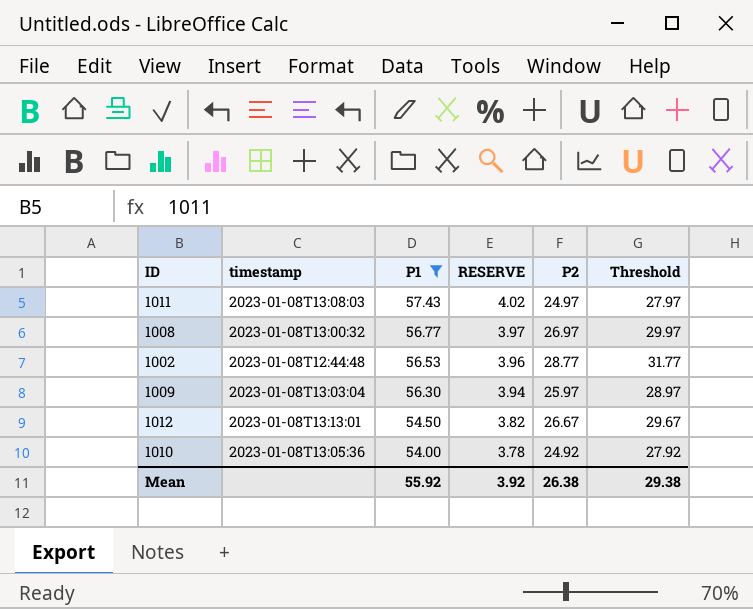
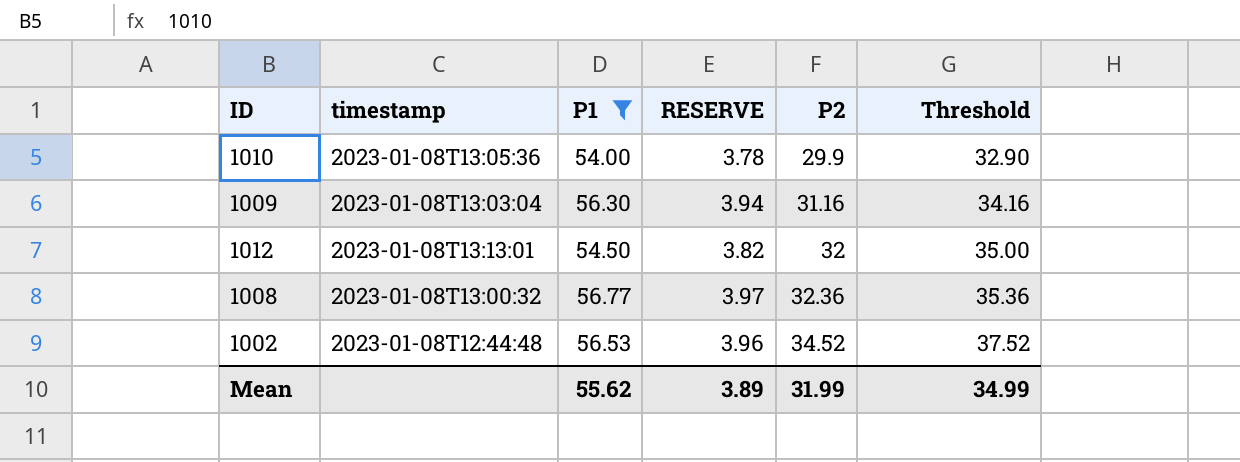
row order: P1 descending -> P2 ascending
row 1011: 2023-01-08T13:08:03 | 57.43 | 4.02 | 24.97 | 27.97 -> none
1010 | P2: 24.92 -> 29.9
1010 | Threshold: 27.92 -> 32.90
1009 | P2: 25.97 -> 31.16
1009 | Threshold: 28.97 -> 34.16
1012 | P2: 26.67 -> 32
1012 | Threshold: 29.67 -> 35.00
1008 | P2: 26.97 -> 32.36
1008 | Threshold: 29.97 -> 35.36
1002 | P2: 28.77 -> 34.52
1002 | Threshold: 31.77 -> 37.52
Mean | P1: 55.92 -> 55.62
Mean | RESERVE: 3.92 -> 3.89
Mean | P2: 26.38 -> 31.99
Mean | Threshold: 29.38 -> 34.99

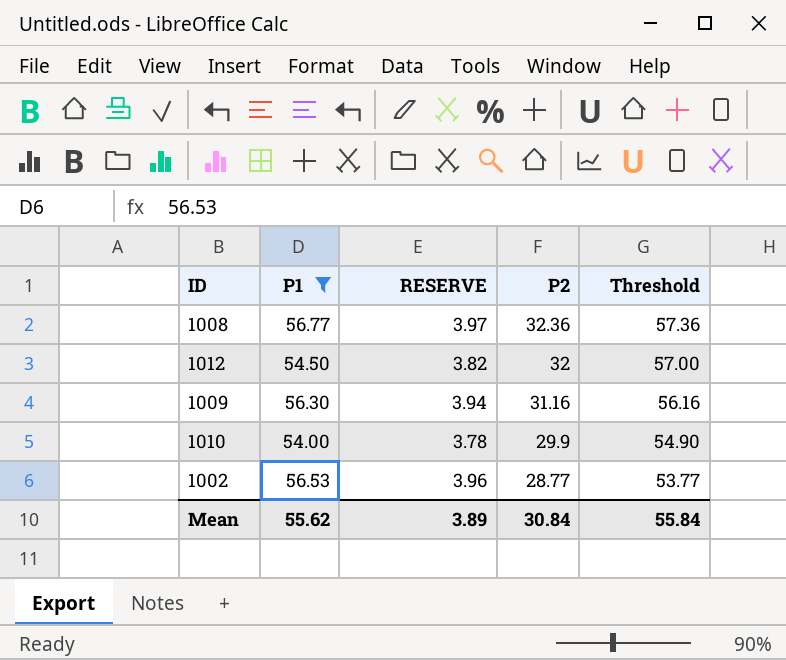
row order: P2 ascending -> P2 descending
column timestamp | position: 2 -> none
column Threshold | formula: [P2] + 3 -> [P2] + 25
1002 | P2: 34.52 -> 28.77
Mean | P2: 31.99 -> 30.84
Mean | Threshold: 34.99 -> 55.84

